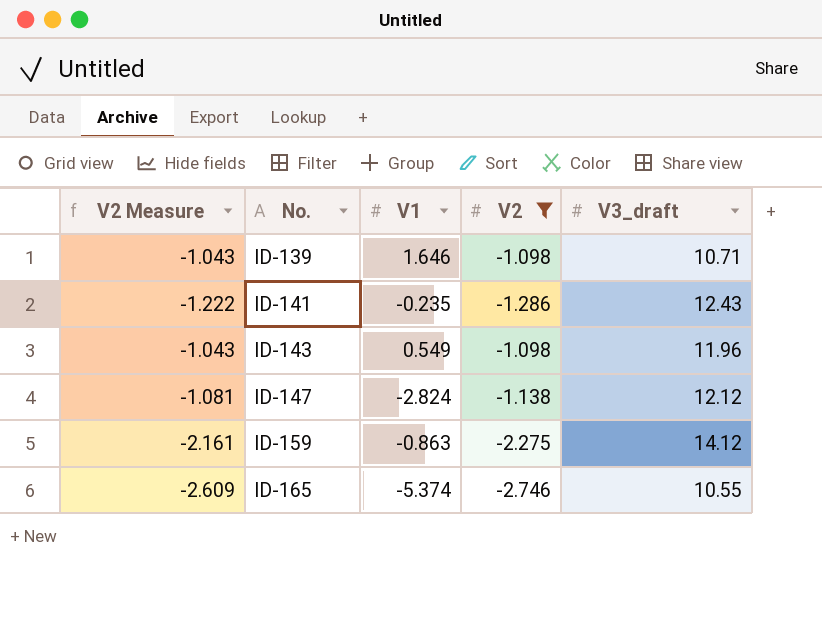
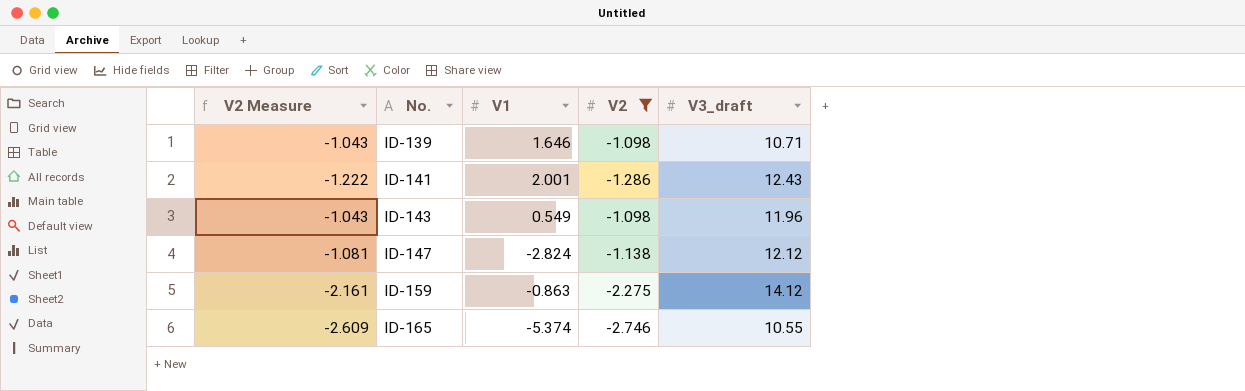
ID-141 | V1: -0.235 -> 2.001

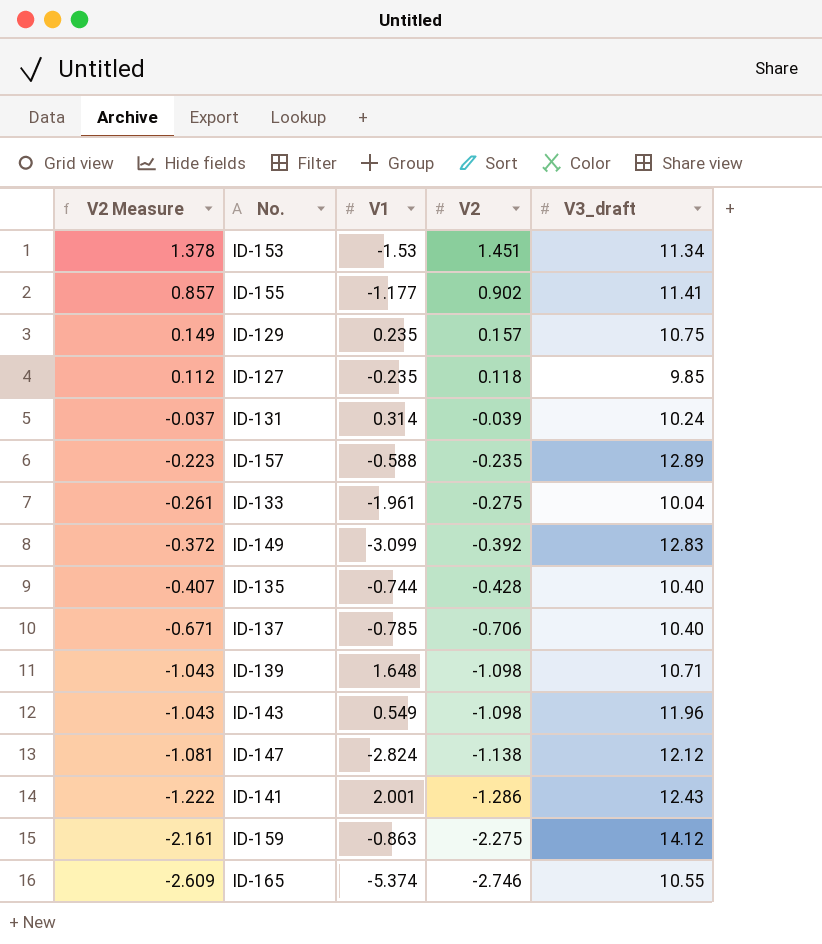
filter: V2 <= -1.098 -> none
row order: No. ascending -> V2 Measure descending
ID-139 | V1: 1.646 -> 1.648

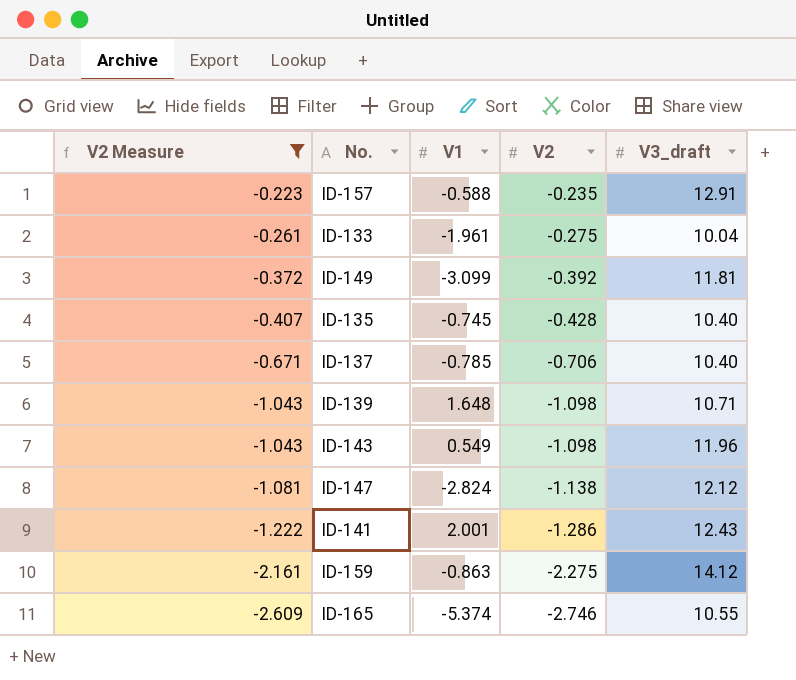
filter: none -> V2 Measure <= -0.223
ID-157 | V3_draft: 12.89 -> 12.91
ID-149 | V3_draft: 12.83 -> 11.81
ID-135 | V1: -0.744 -> -0.745

